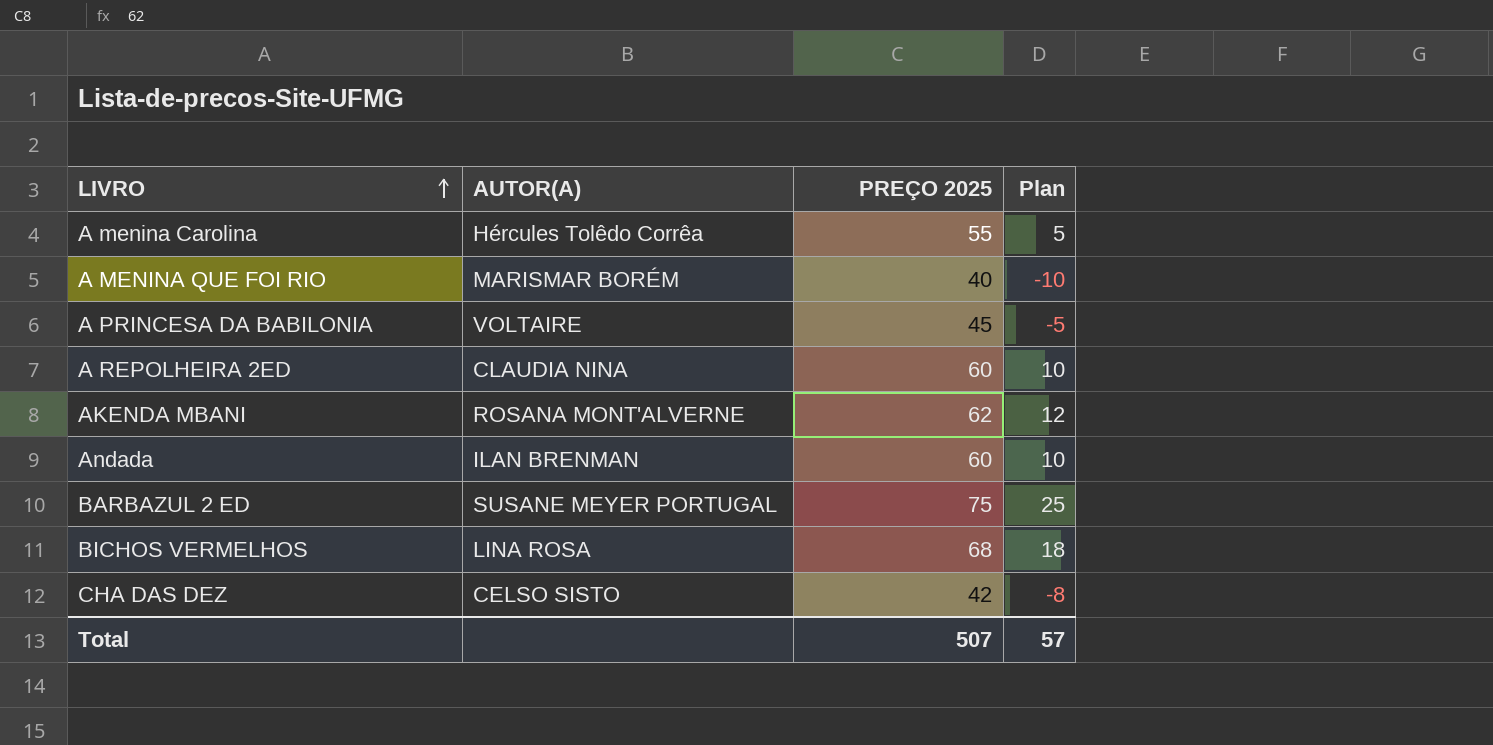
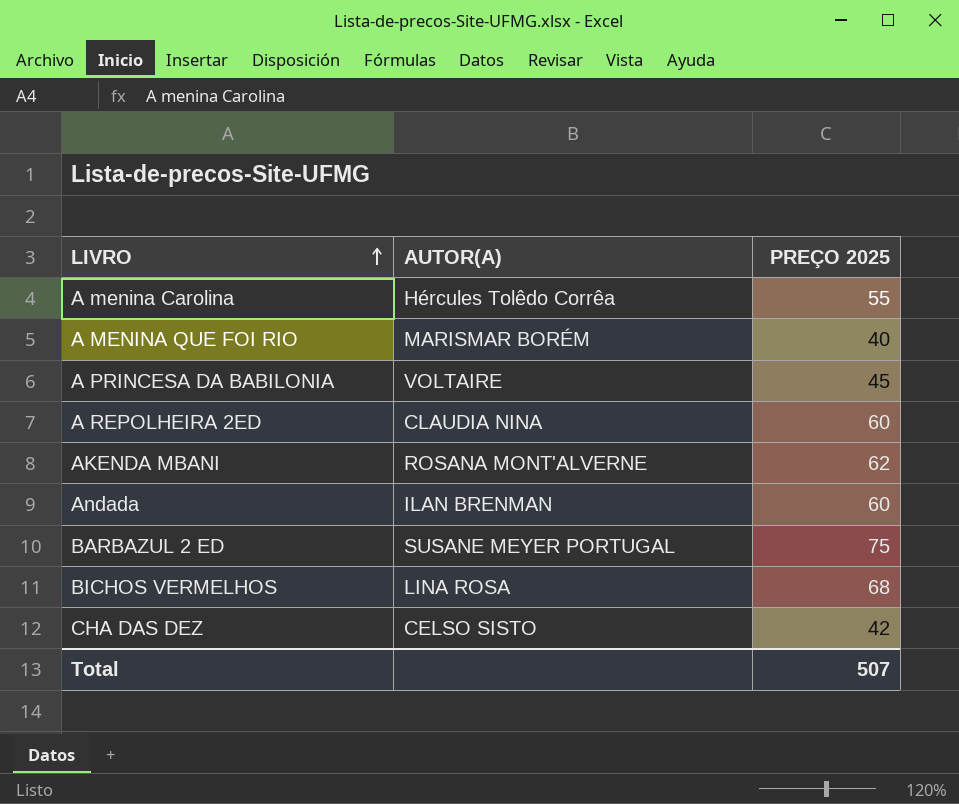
column Plan | formula: [PREÇO 2025] - 50 -> none

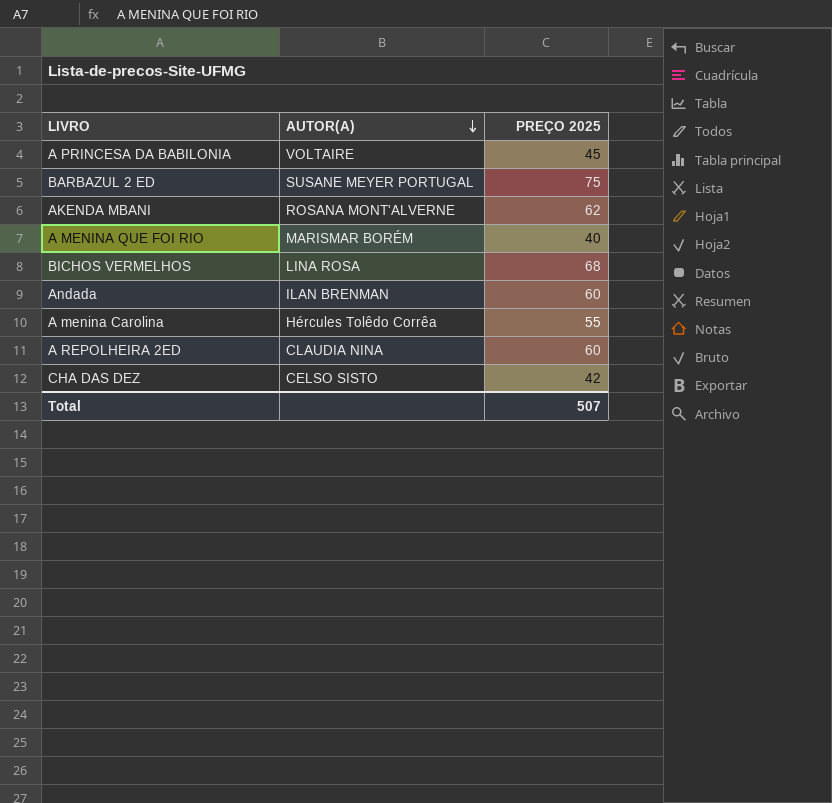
row order: LIVRO ascending -> AUTOR(A) descending

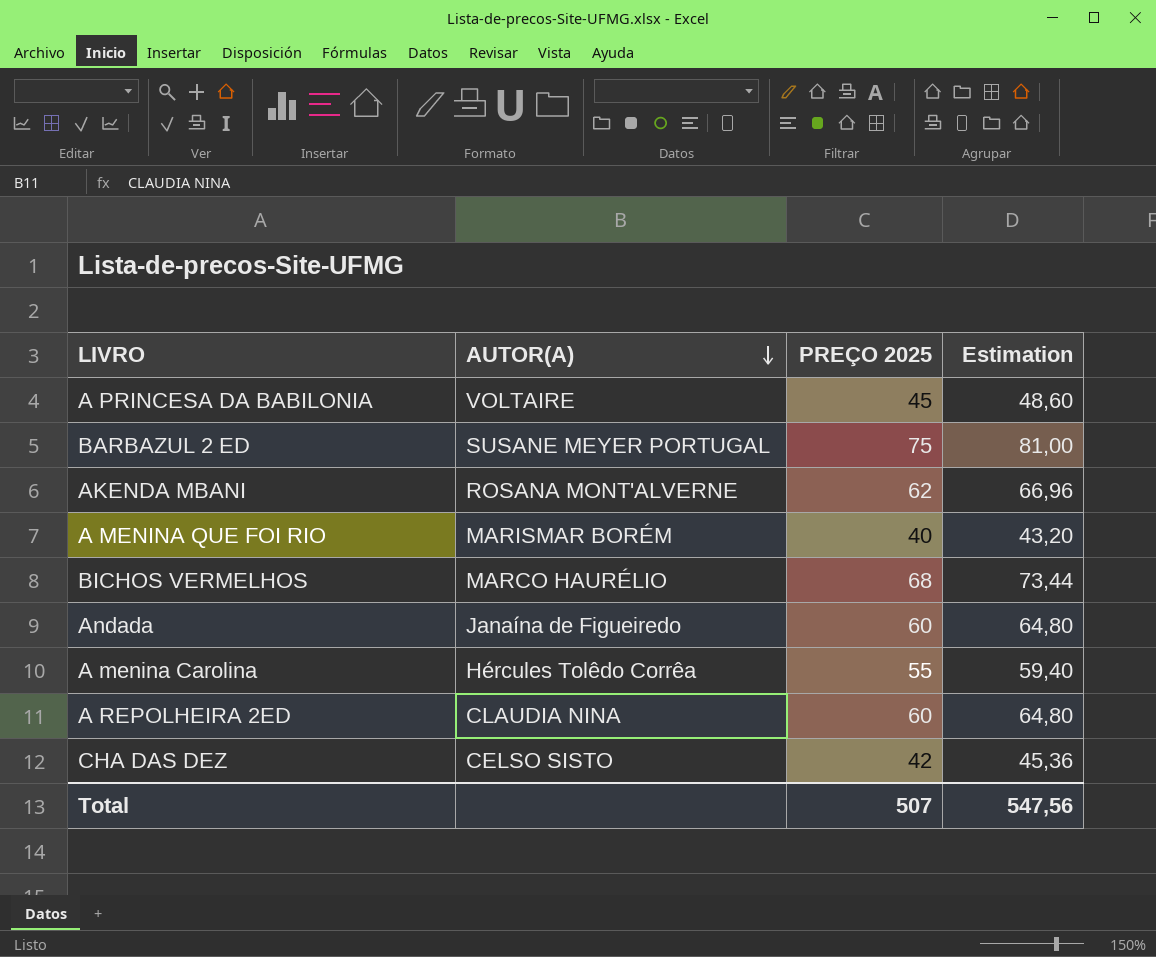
column Estimation | formula: none -> [PREÇO 2025] * 1,08
BICHOS VERMELHOS | AUTOR(A): LINA ROSA -> MARCO HAURÉLIO
Andada | AUTOR(A): ILAN BRENMAN -> Janaína de Figueiredo

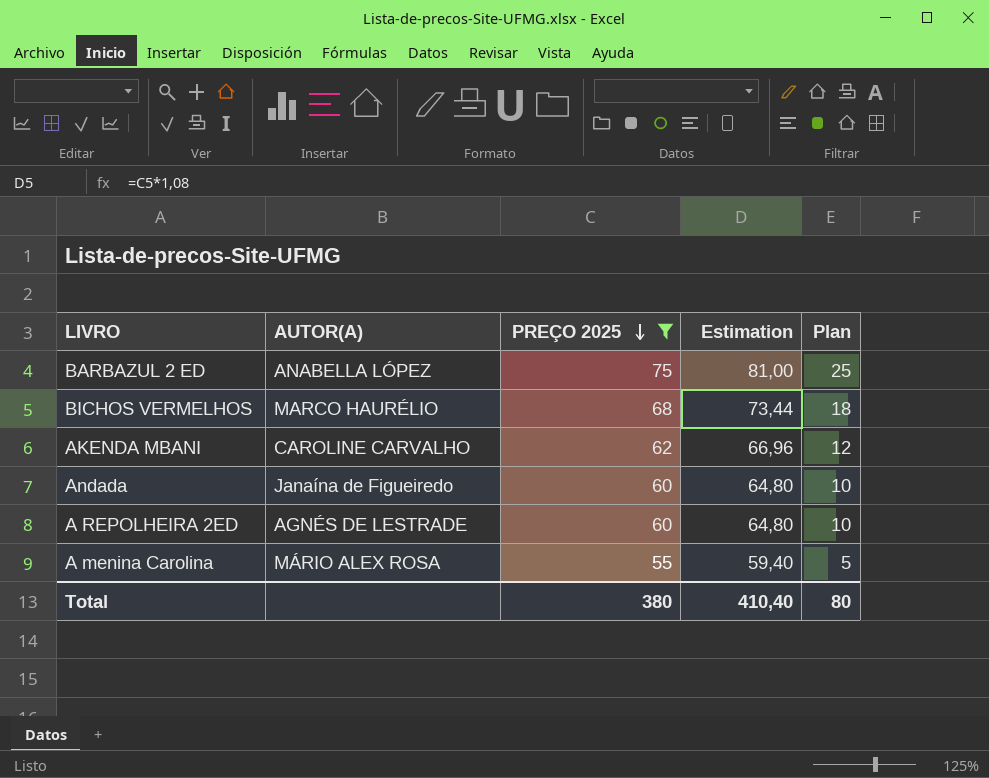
filter: none -> PREÇO 2025 >= 55
row order: AUTOR(A) descending -> PREÇO 2025 descending
column Plan | formula: none -> [PREÇO 2025] - 50
BARBAZUL 2 ED | AUTOR(A): SUSANE MEYER PORTUGAL -> ANABELLA LÓPEZ
AKENDA MBANI | AUTOR(A): ROSANA MONT'ALVERNE -> CAROLINE CARVALHO
A REPOLHEIRA 2ED | AUTOR(A): CLAUDIA NINA -> AGNÉS DE LESTRADE
A menina Carolina | AUTOR(A): Hércules Tolêdo Corrêa -> MÁRIO ALEX ROSA
Total | PREÇO 2025: 507 -> 380
Total | Estimation: 547,56 -> 410,40

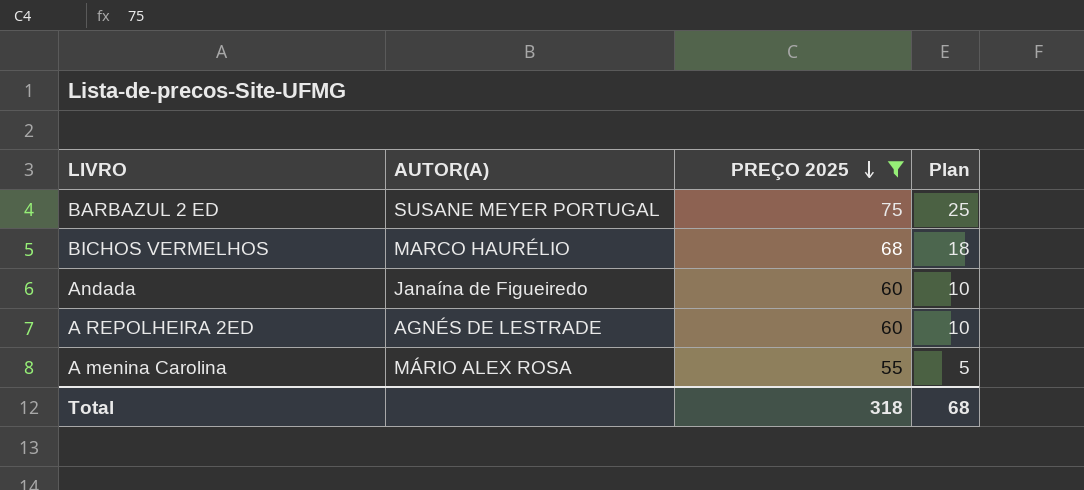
column Estimation | formula: [PREÇO 2025] * 1,08 -> none
row AKENDA MBANI: CAROLINE CARVALHO | 62 | 66,96 | 12 -> none
BARBAZUL 2 ED | AUTOR(A): ANABELLA LÓPEZ -> SUSANE MEYER PORTUGAL
Total | PREÇO 2025: 380 -> 318
Total | Plan: 80 -> 68

